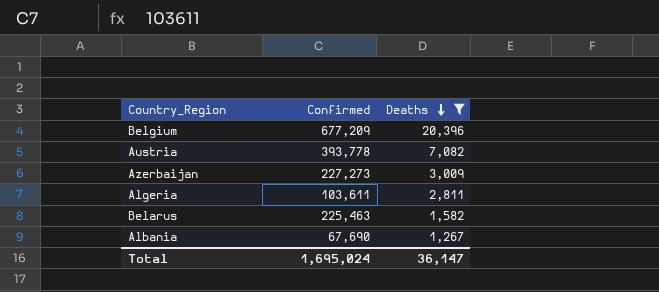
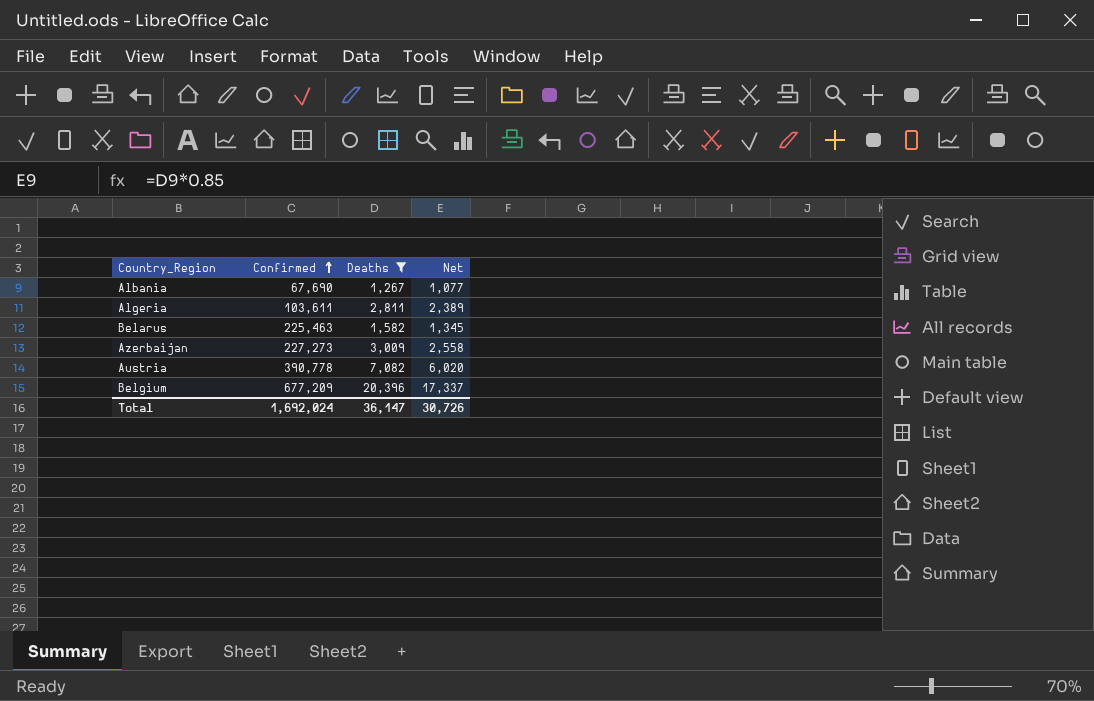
row order: Deaths descending -> Confirmed ascending
column Net | formula: none -> [Deaths] * 0.85
Austria | Confirmed: 393,778 -> 390,778
Total | Confirmed: 1,695,024 -> 1,692,024

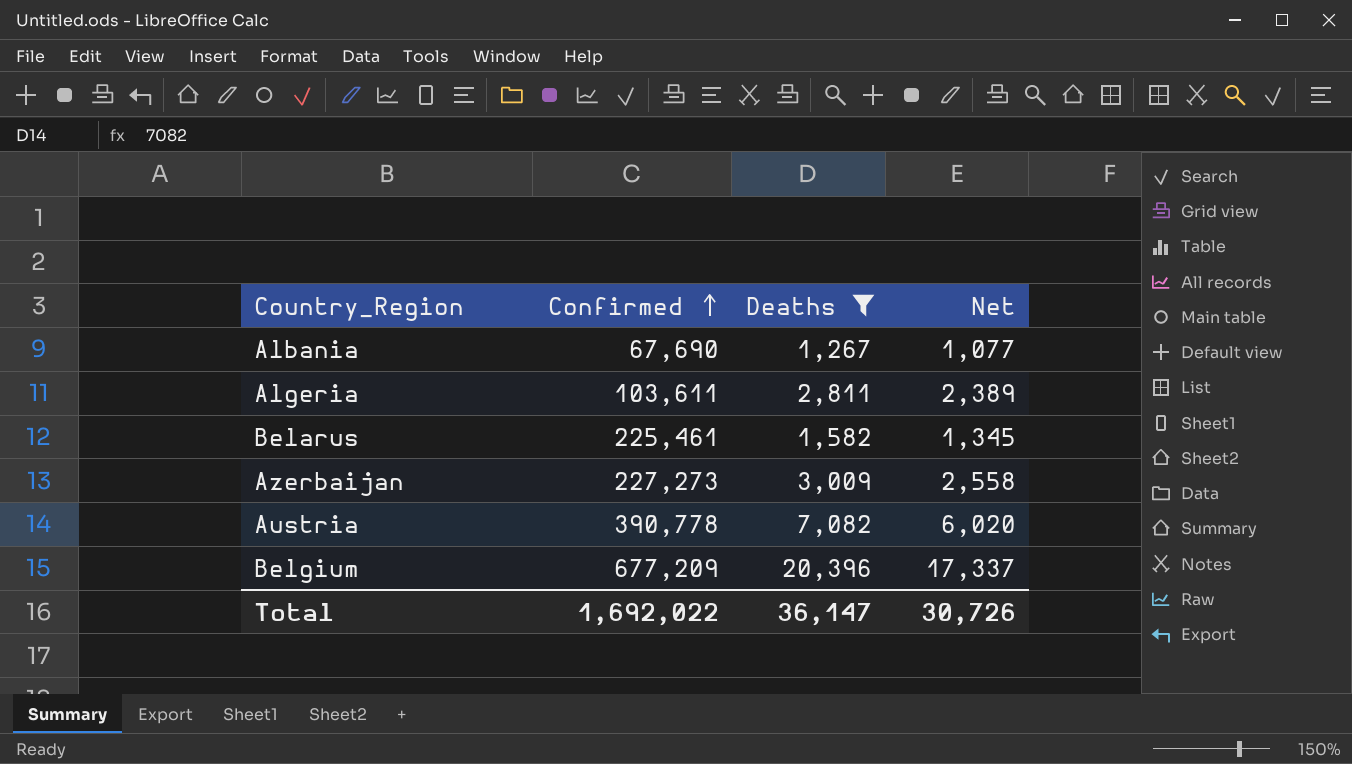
Belarus | Confirmed: 225,463 -> 225,461
Total | Confirmed: 1,692,024 -> 1,692,022

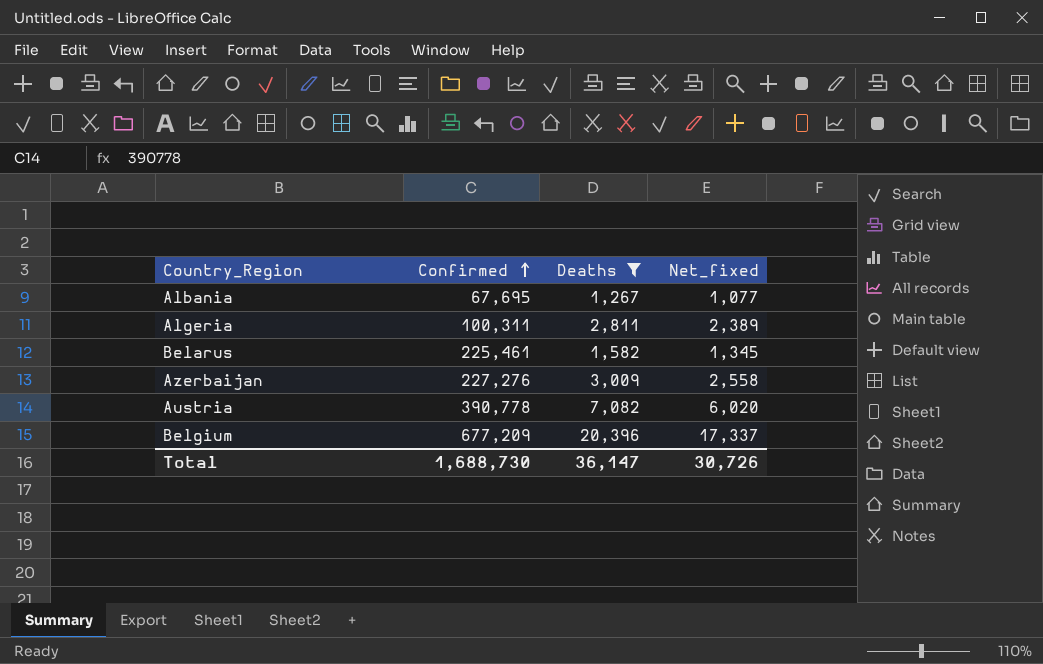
column name: Net -> Net_fixed
Albania | Confirmed: 67,690 -> 67,695
Algeria | Confirmed: 103,611 -> 100,311
Azerbaijan | Confirmed: 227,273 -> 227,276
Total | Confirmed: 1,692,022 -> 1,688,730

